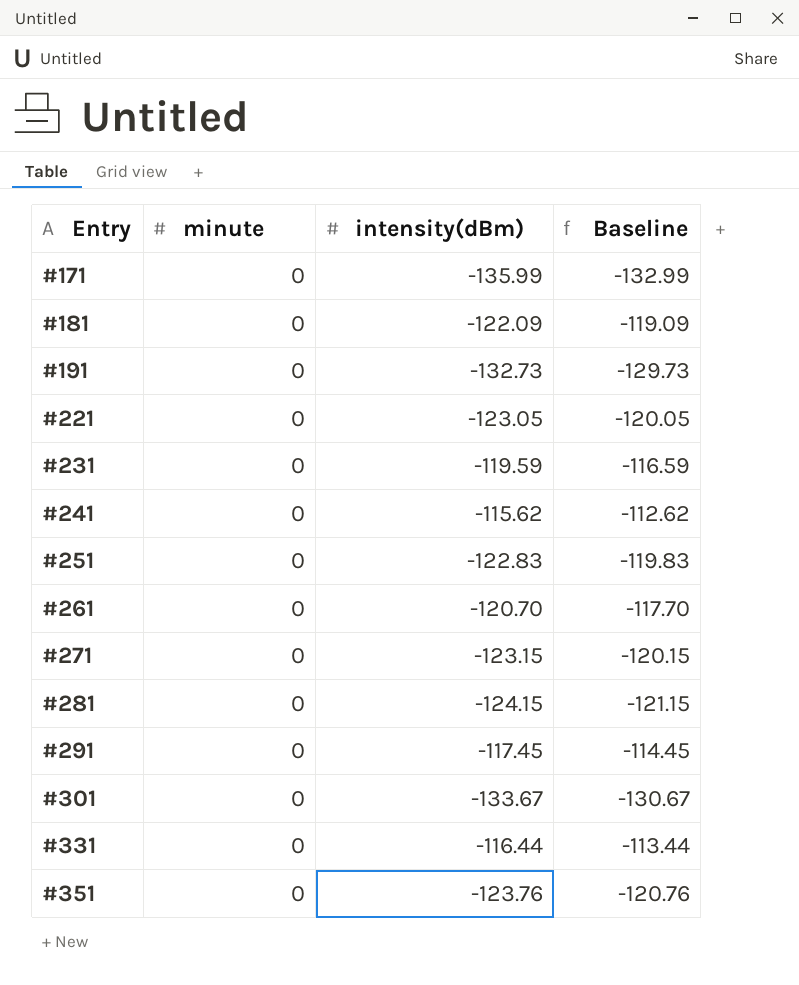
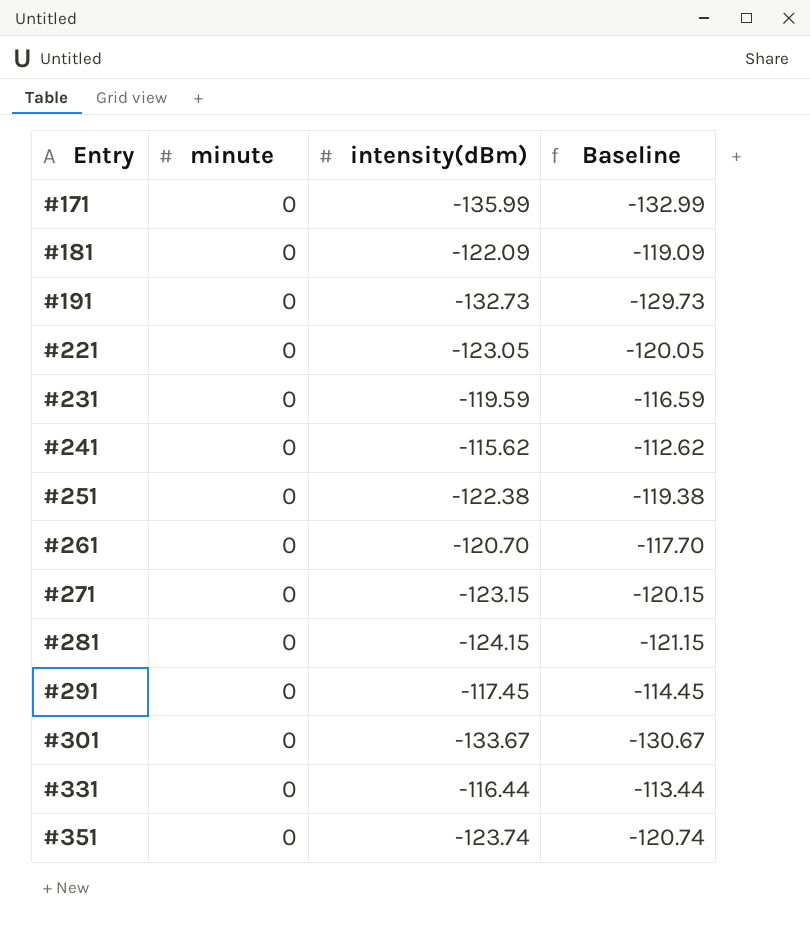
#251 | intensity(dBm): -122.83 -> -122.38
#251 | Baseline: -119.83 -> -119.38
#351 | intensity(dBm): -123.76 -> -123.74
#351 | Baseline: -120.76 -> -120.74

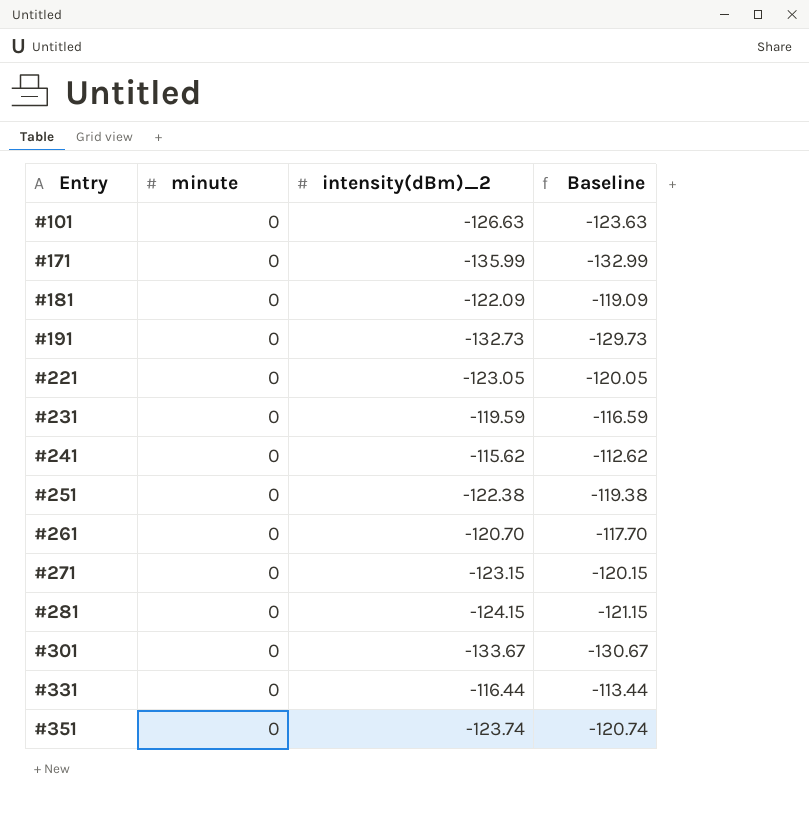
column name: intensity(dBm) -> intensity(dBm)_2
row #291: 0 | -117.45 | -114.45 -> none
row #101: none -> 0 | -126.63 | -123.63

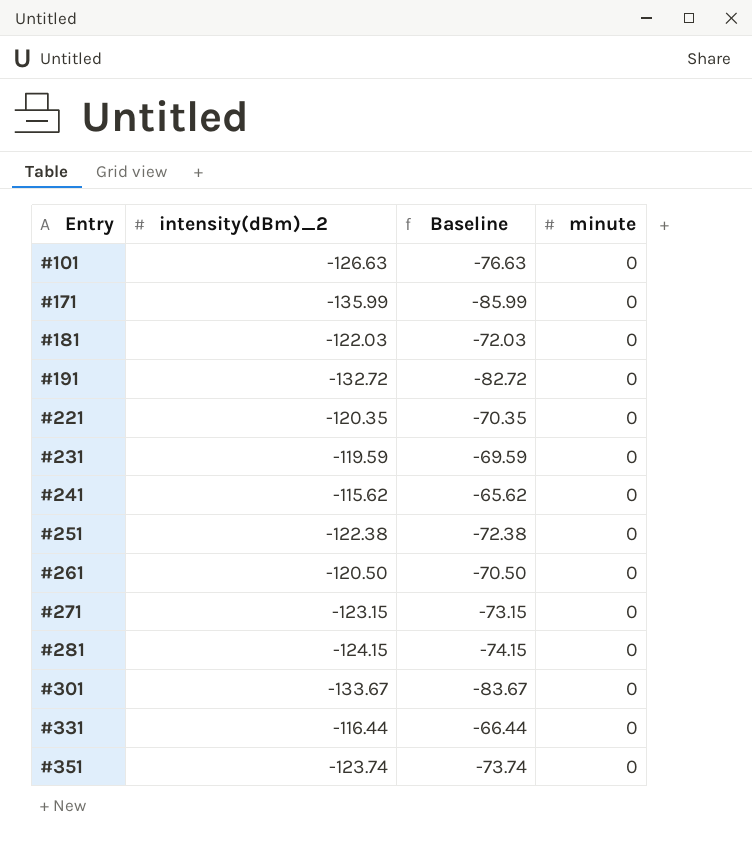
column Baseline | formula: [intensity(dBm)_2] + 3 -> [intensity(dBm)_2] + 50
column minute | position: 2 -> 4
#181 | intensity(dBm)_2: -122.09 -> -122.03
#191 | intensity(dBm)_2: -132.73 -> -132.72
#221 | intensity(dBm)_2: -123.05 -> -120.35
#261 | intensity(dBm)_2: -120.70 -> -120.50

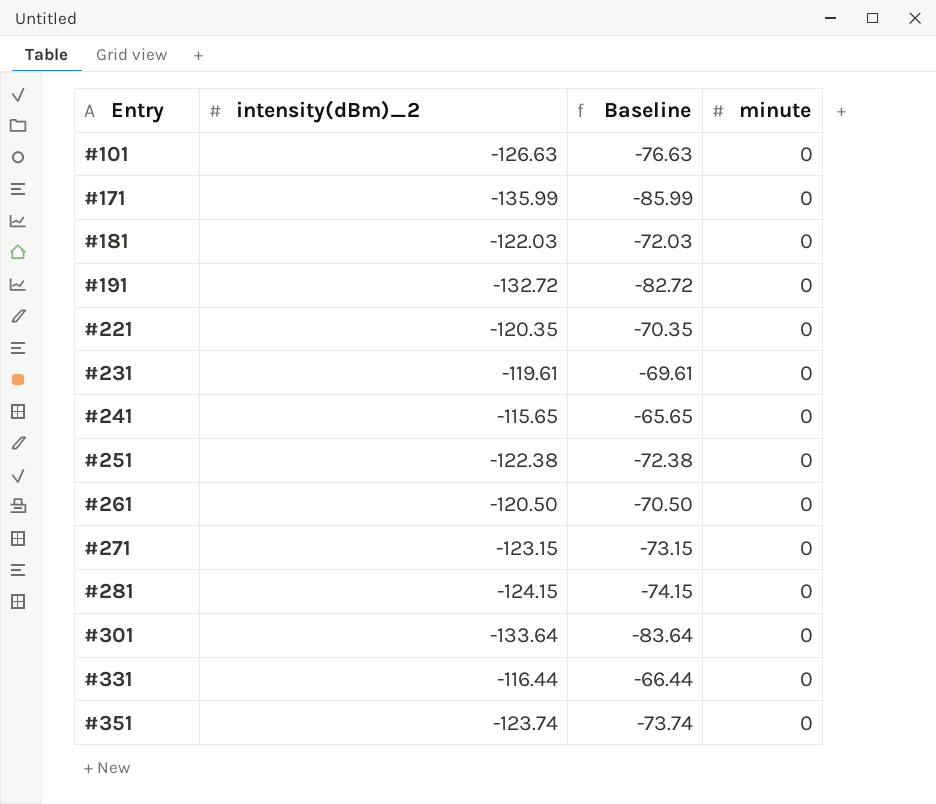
#231 | intensity(dBm)_2: -119.59 -> -119.61
#231 | Baseline: -69.59 -> -69.61
#241 | intensity(dBm)_2: -115.62 -> -115.65
#241 | Baseline: -65.62 -> -65.65
#301 | intensity(dBm)_2: -133.67 -> -133.64
#301 | Baseline: -83.67 -> -83.64

